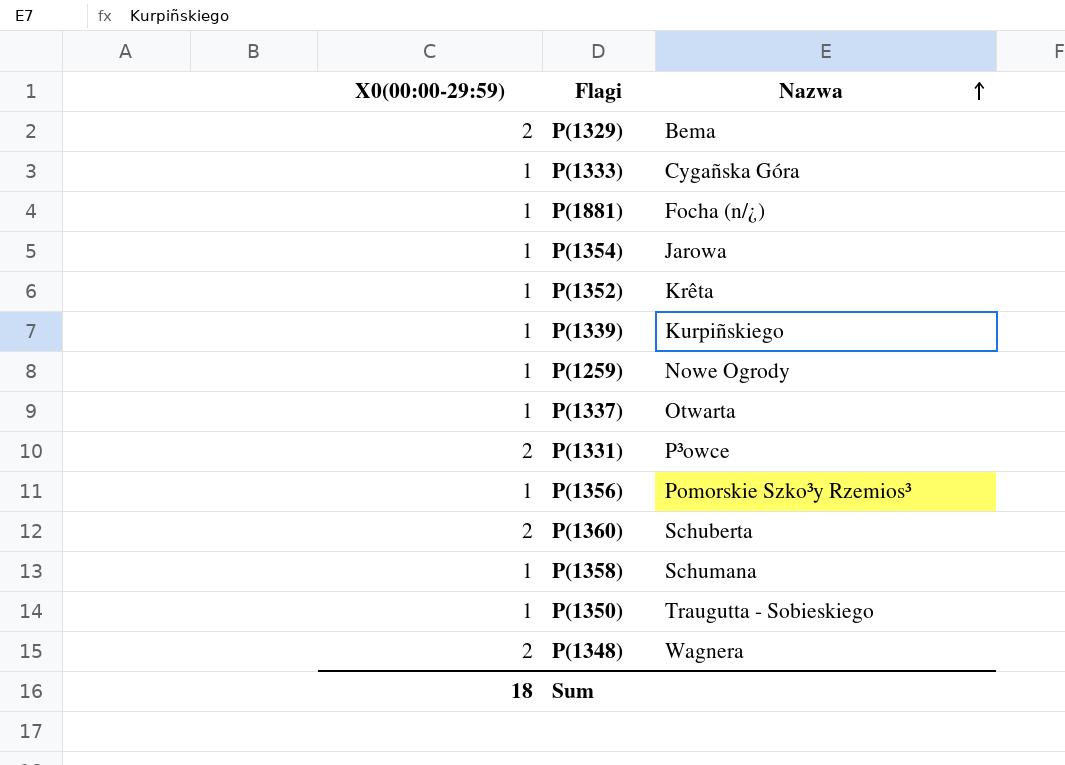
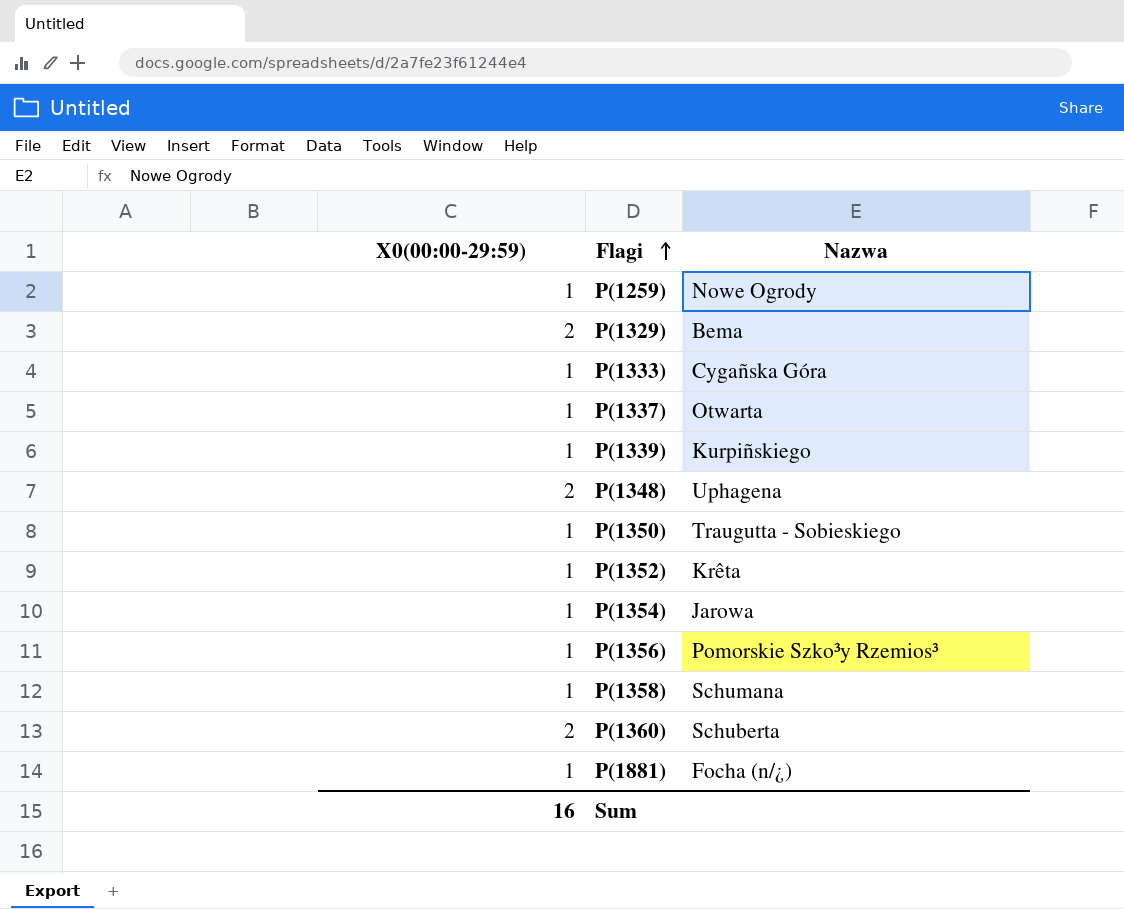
row order: Nazwa ascending -> Flagi ascending
row P(1331): 2 | P³owce -> none
P(1348) | Nazwa: Wagnera -> Uphagena
Sum | X0(00:00-29:59): 18 -> 16

